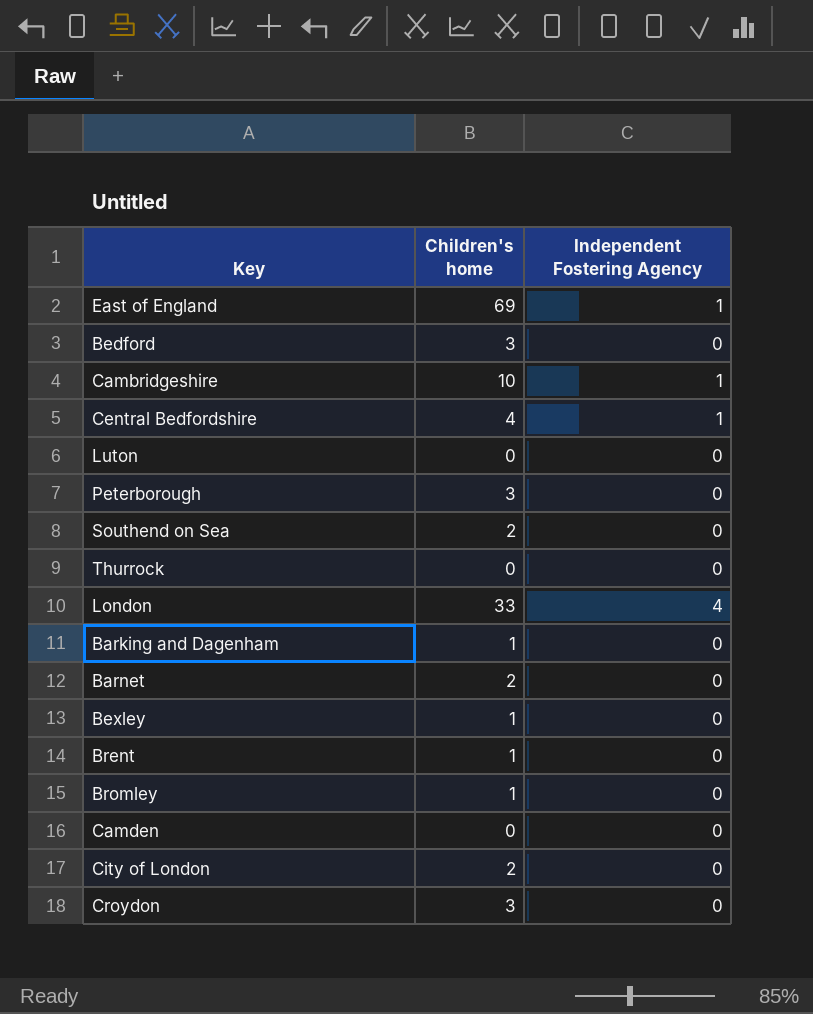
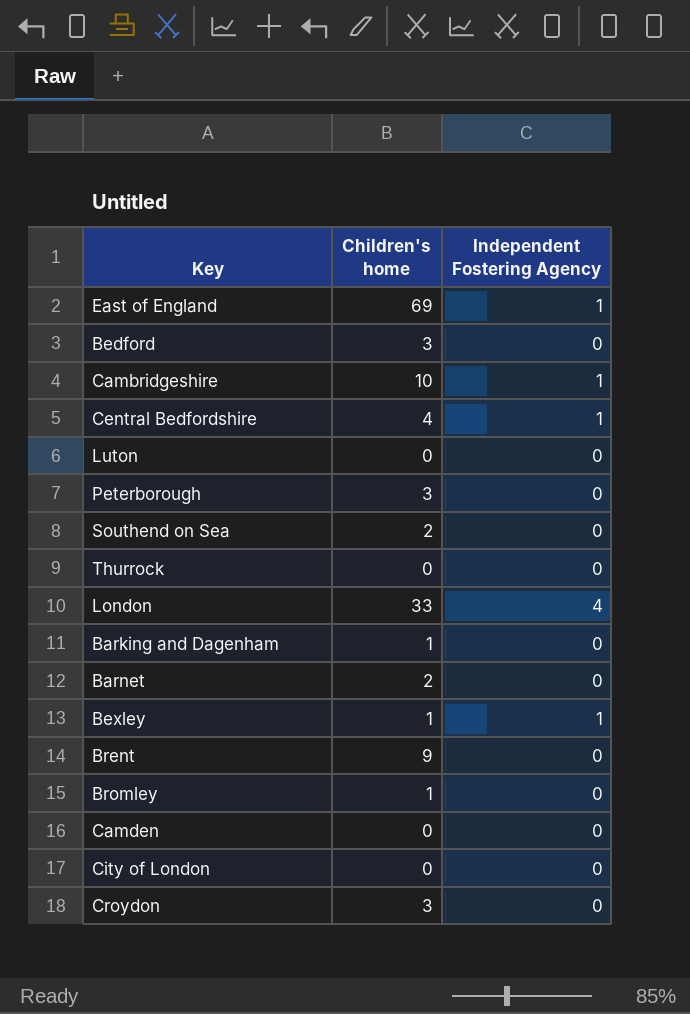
Bexley | Independent Fostering Agency: 0 -> 1
Brent | Children's home: 1 -> 9
City of London | Children's home: 2 -> 0

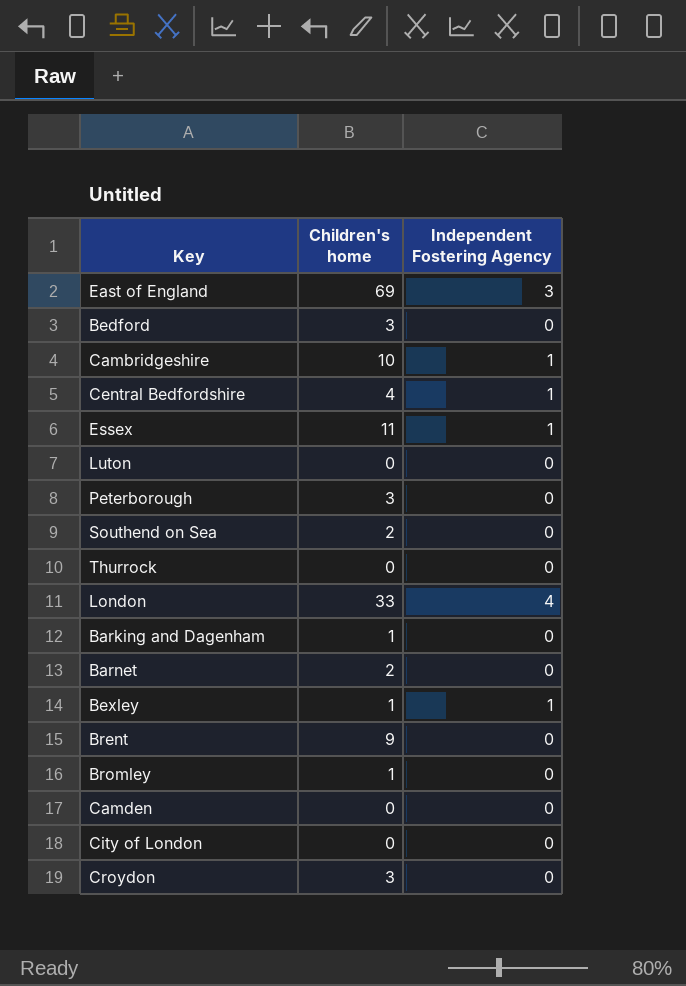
East of England | Independent Fostering Agency: 1 -> 3
row Essex: none -> 11 | 1

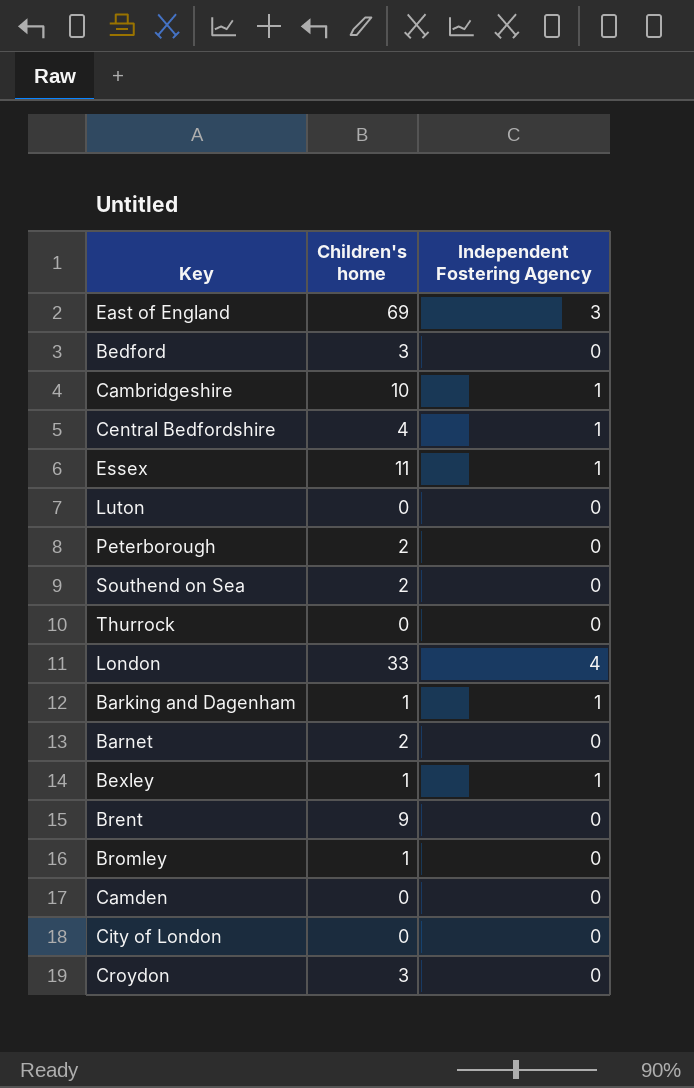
Peterborough | Children's home: 3 -> 2
Barking and Dagenham | Independent Fostering Agency: 0 -> 1

